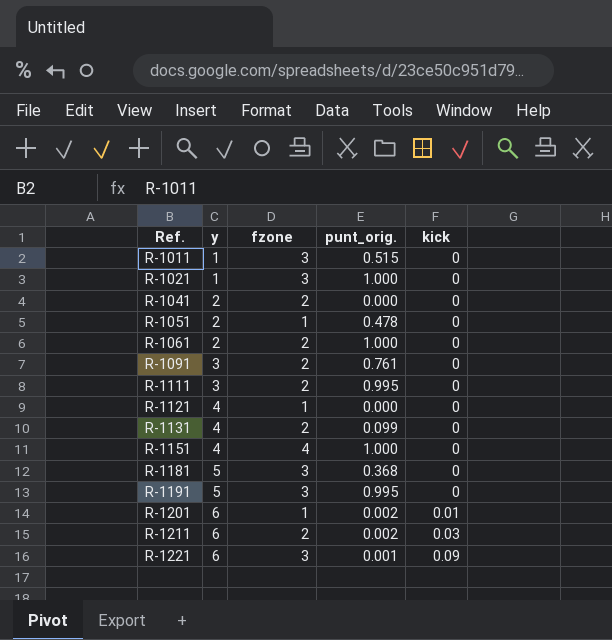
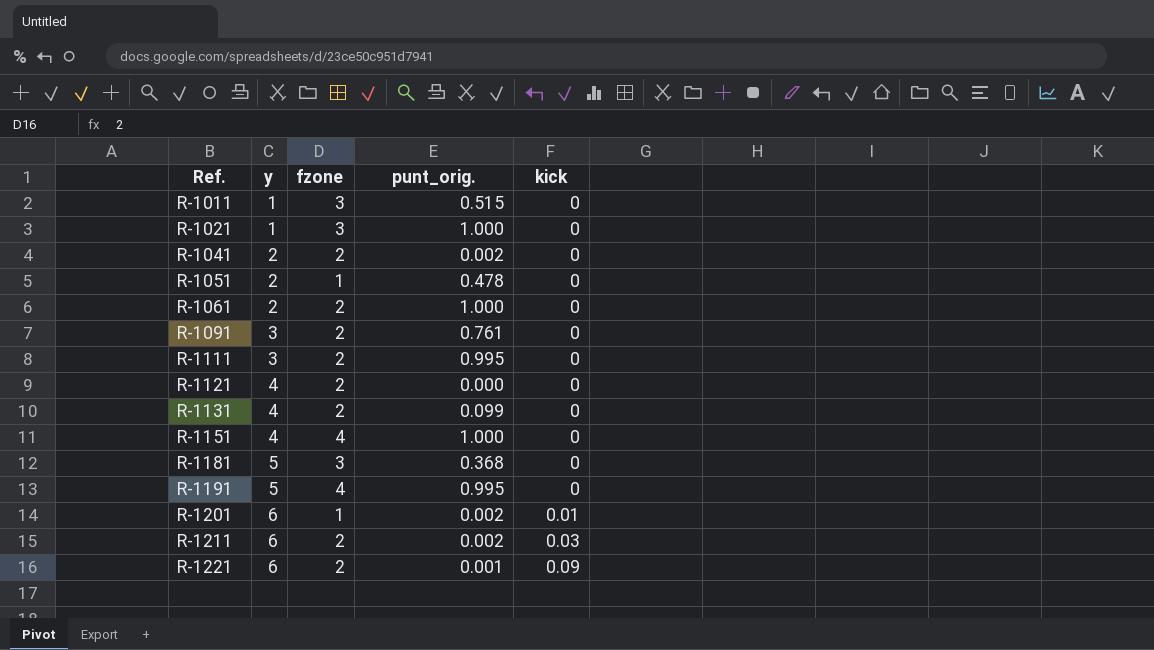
R-1041 | punt_orig.: 0.000 -> 0.002
R-1121 | fzone: 1 -> 2
R-1191 | fzone: 3 -> 4
R-1221 | fzone: 3 -> 2

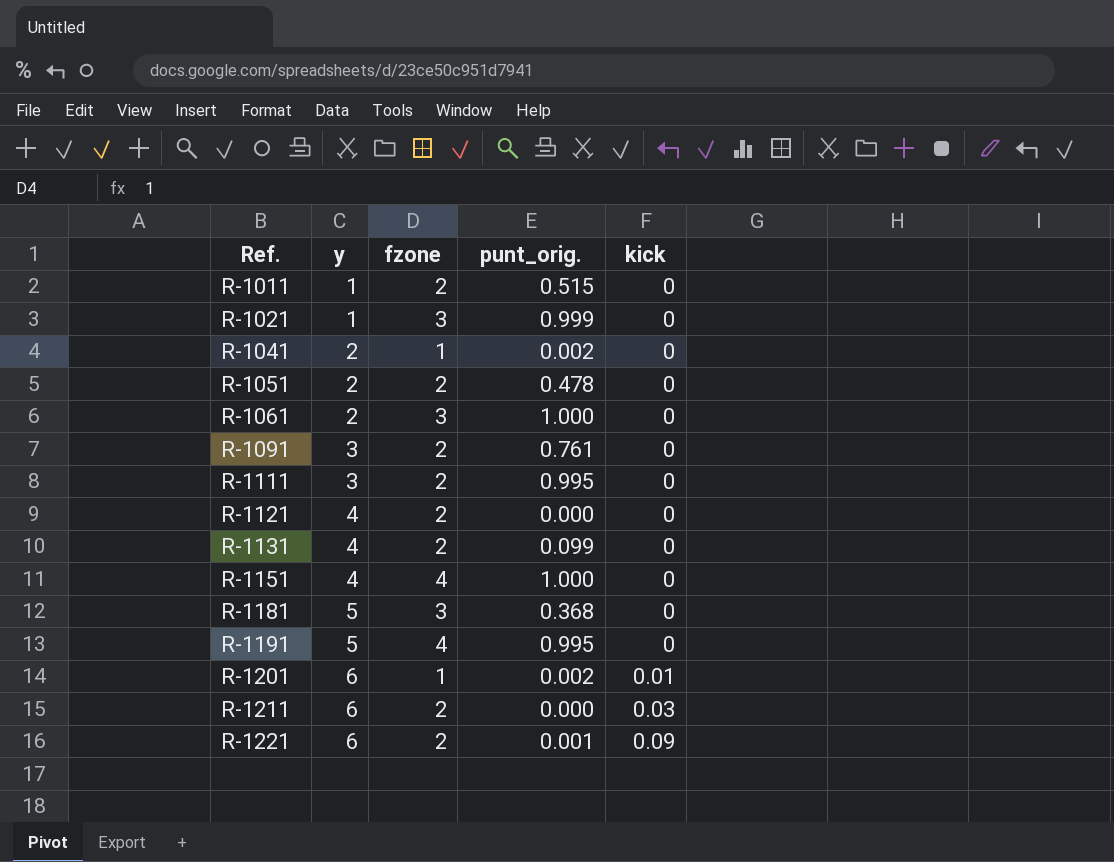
R-1011 | fzone: 3 -> 2
R-1021 | punt_orig.: 1.000 -> 0.999
R-1041 | fzone: 2 -> 1
R-1051 | fzone: 1 -> 2
R-1061 | fzone: 2 -> 3
R-1211 | punt_orig.: 0.002 -> 0.000

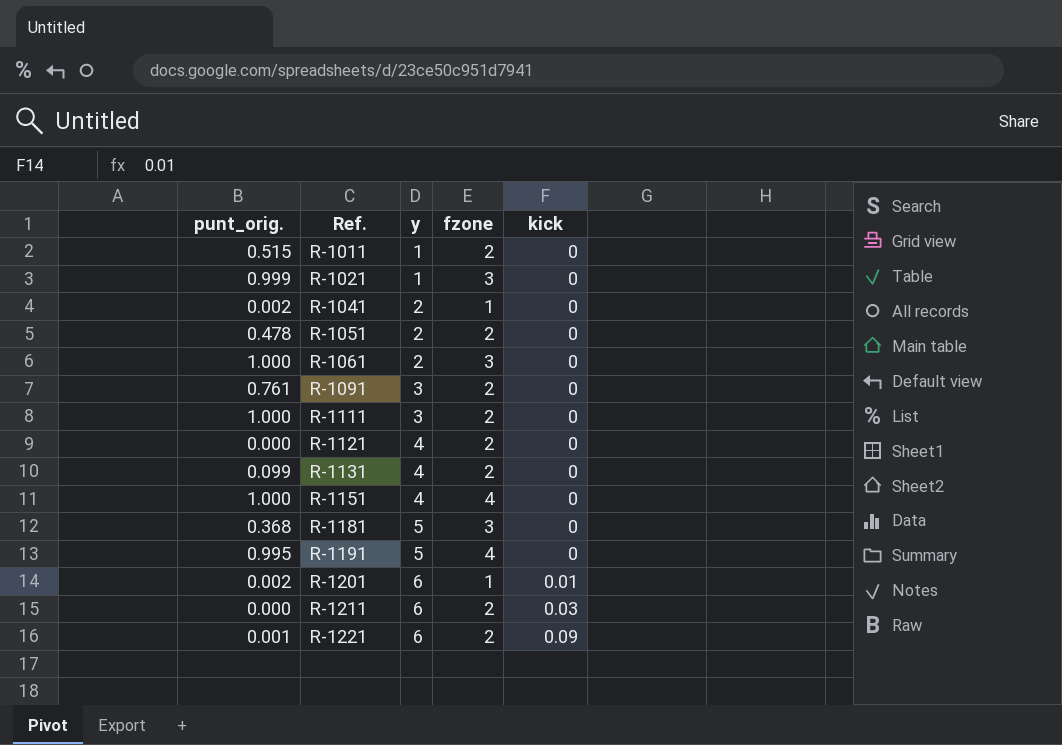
column punt_orig. | position: 4 -> 1
R-1111 | punt_orig.: 0.995 -> 1.000

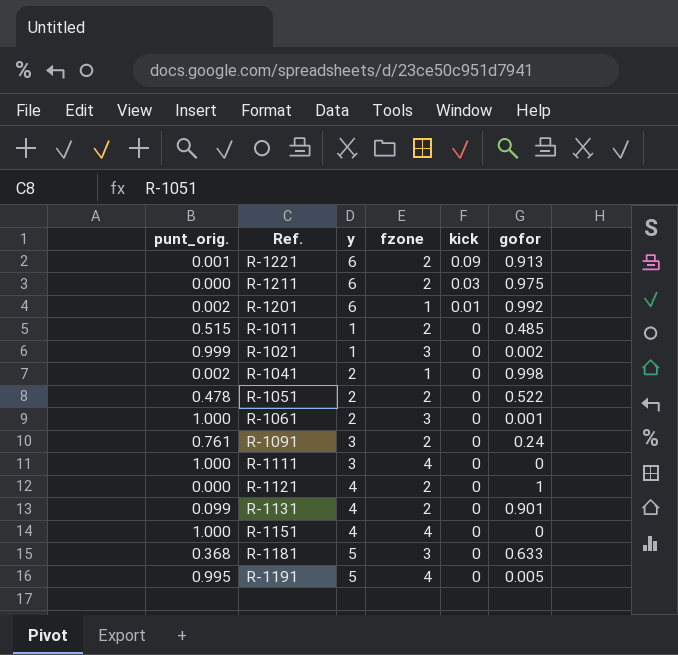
row order: Ref. ascending -> kick descending
column gofor | position: none -> 6
R-1111 | fzone: 2 -> 4

